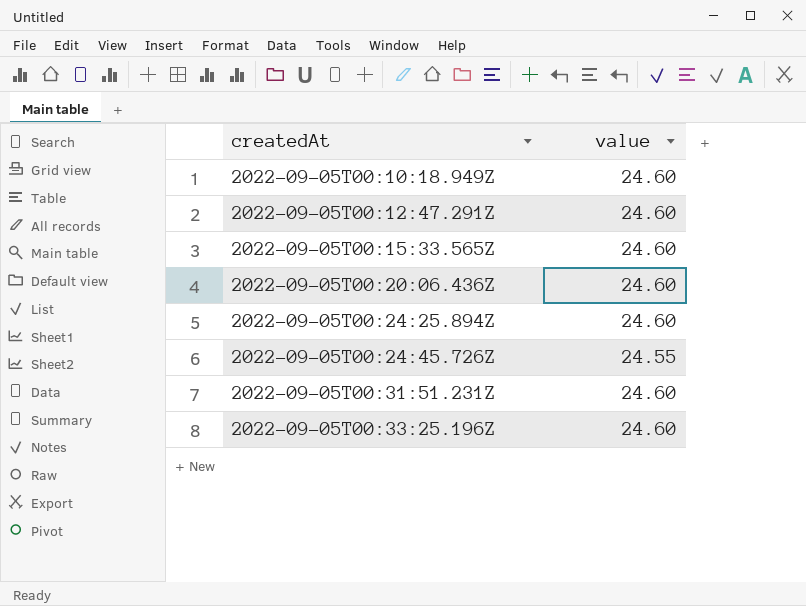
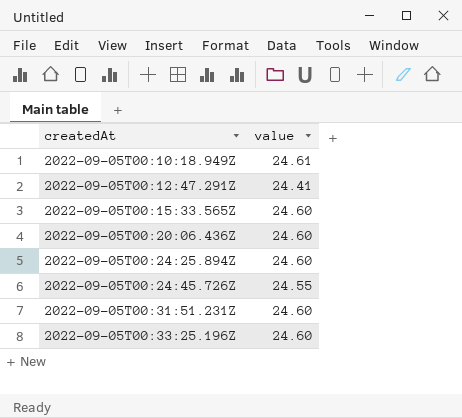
2022-09-05T00:10:18.949Z | value: 24.60 -> 24.61
2022-09-05T00:12:47.291Z | value: 24.60 -> 24.41

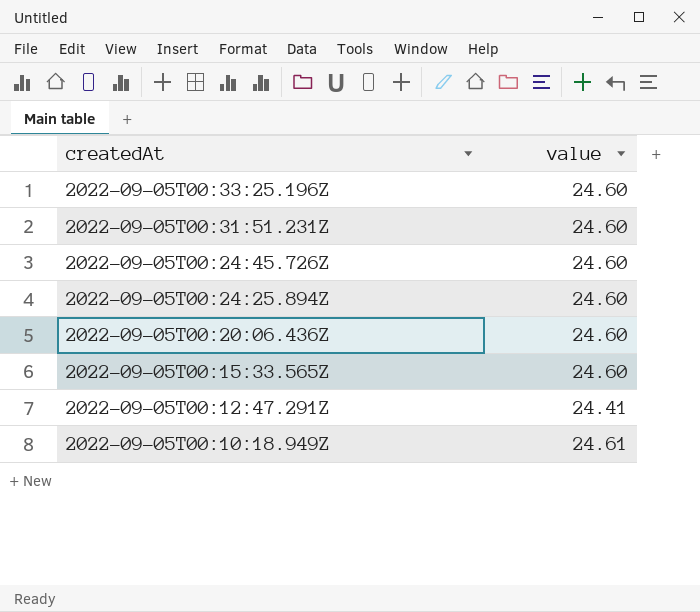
row order: createdAt ascending -> createdAt descending
2022-09-05T00:24:45.726Z | value: 24.55 -> 24.60

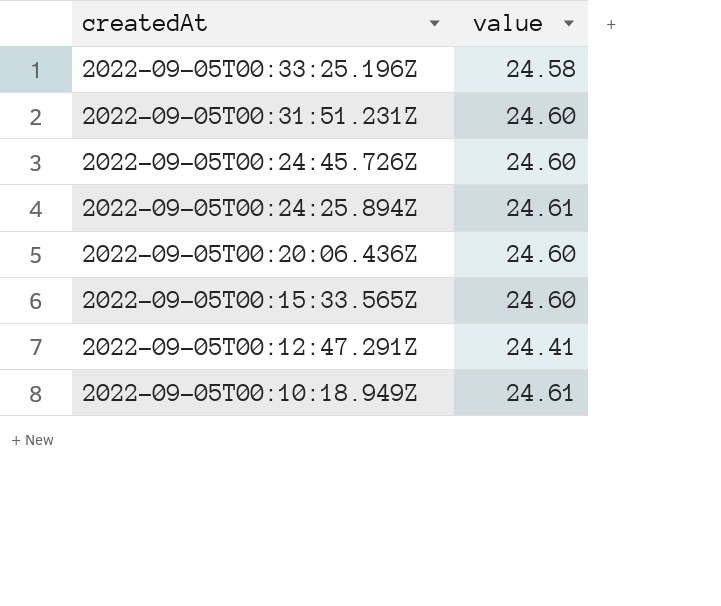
2022-09-05T00:33:25.196Z | value: 24.60 -> 24.58
2022-09-05T00:24:25.894Z | value: 24.60 -> 24.61

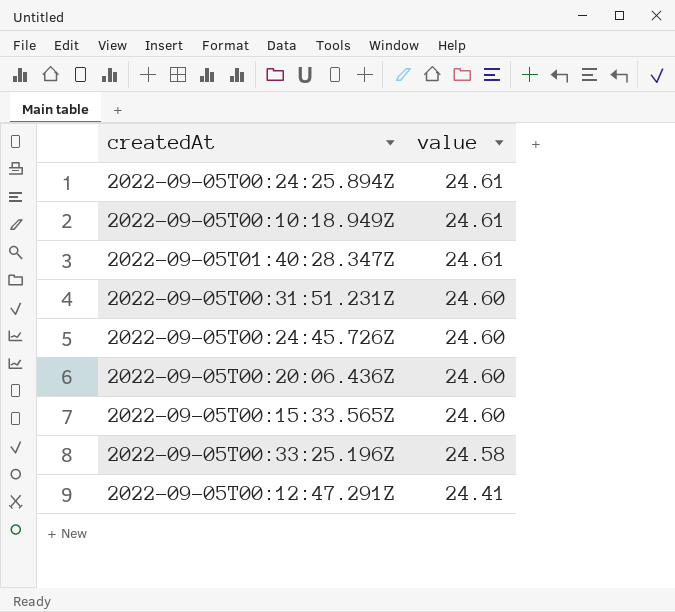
row order: createdAt descending -> value descending
row 2022-09-05T01:40:28.347Z: none -> 24.61

